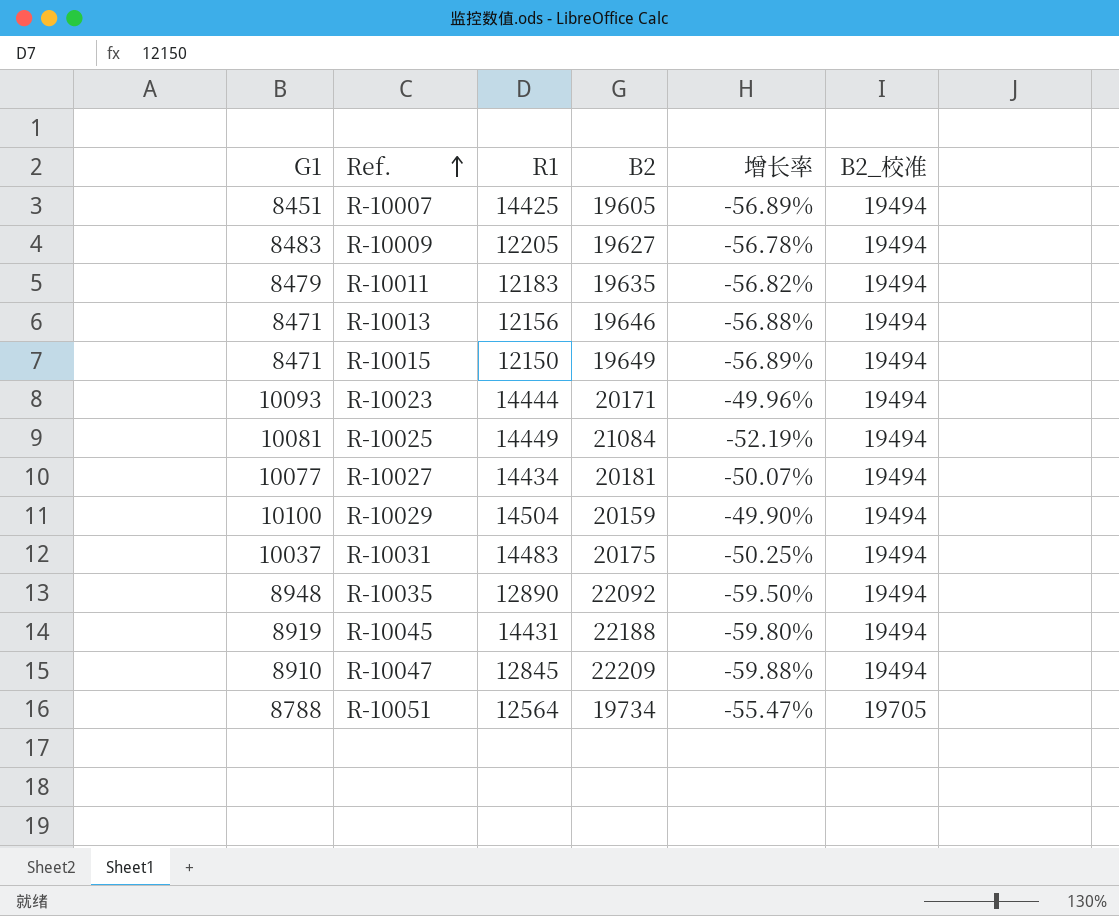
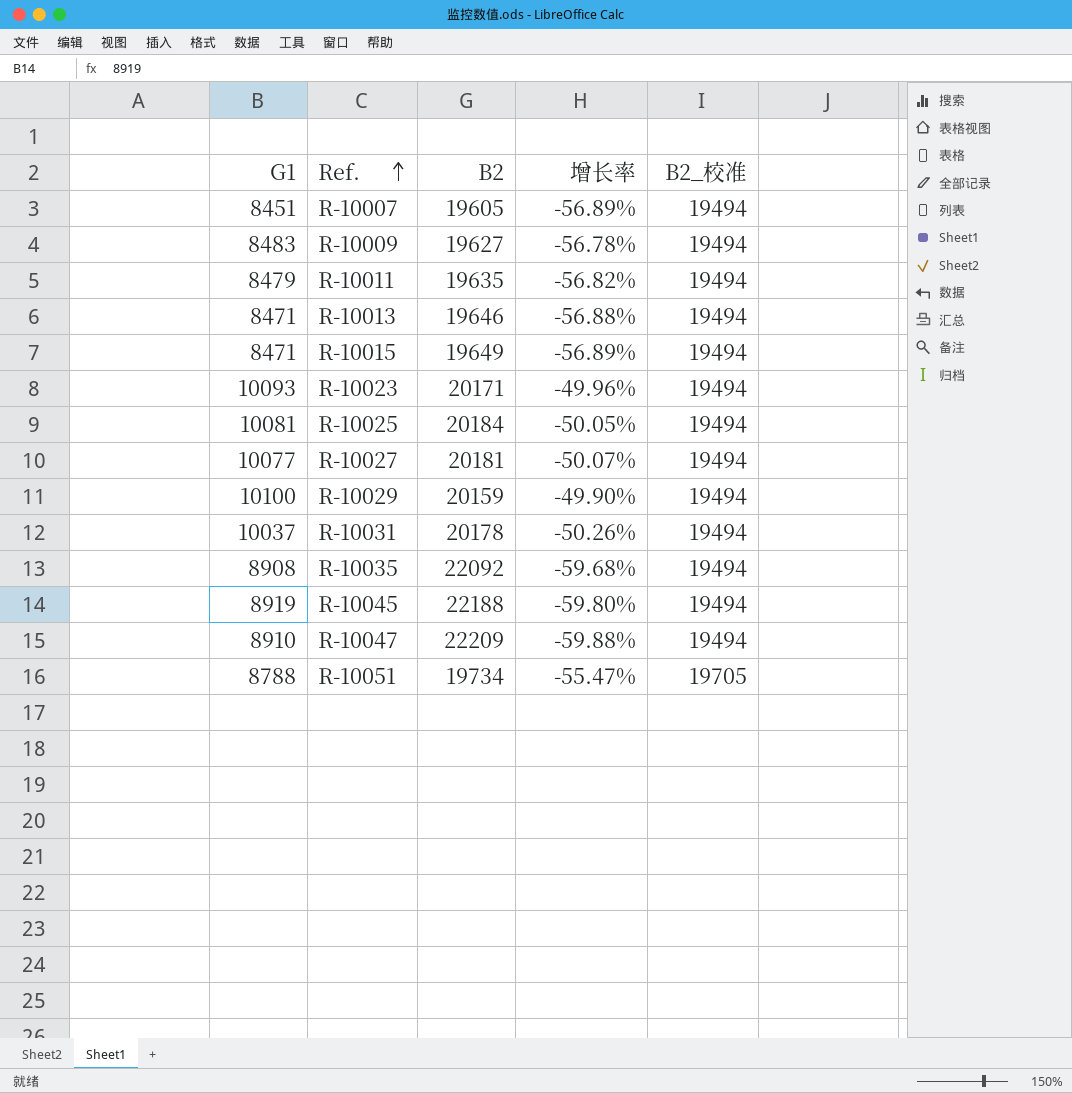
column R1 | position: 3 -> none
R-10025 | B2: 21084 -> 20184
R-10025 | 增长率: -52.19% -> -50.05%
R-10031 | B2: 20175 -> 20178
R-10031 | 增长率: -50.25% -> -50.26%
R-10035 | G1: 8948 -> 8908
R-10035 | 增长率: -59.50% -> -59.68%

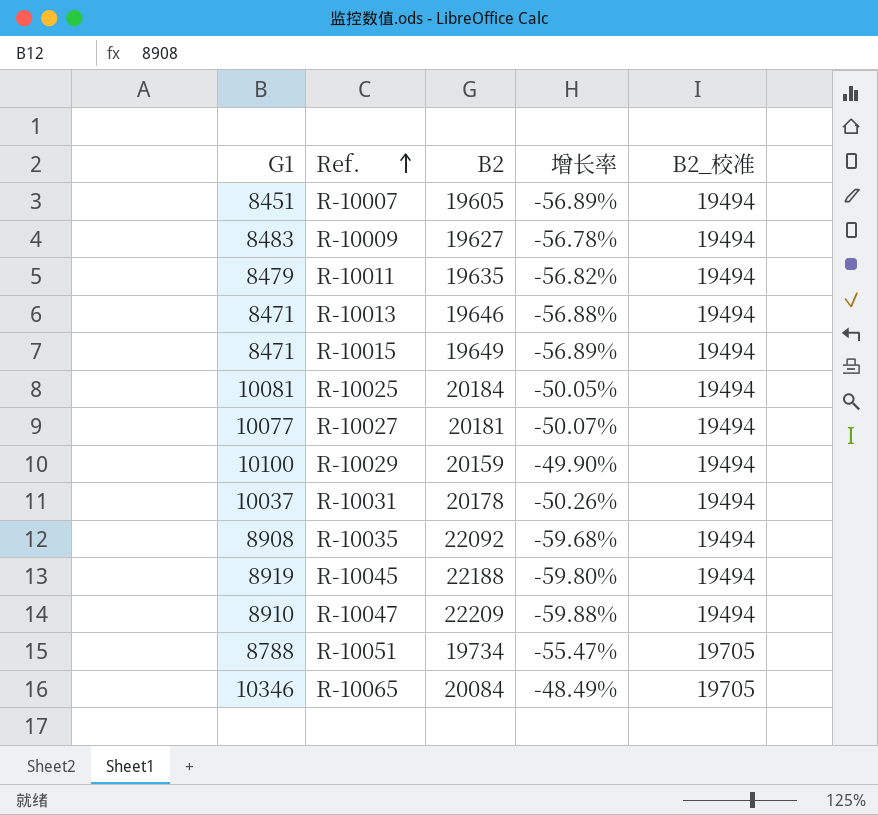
row R-10023: 10093 | 20171 | -49.96% | 19494 -> none
row R-10065: none -> 10346 | 20084 | -48.49% | 19705

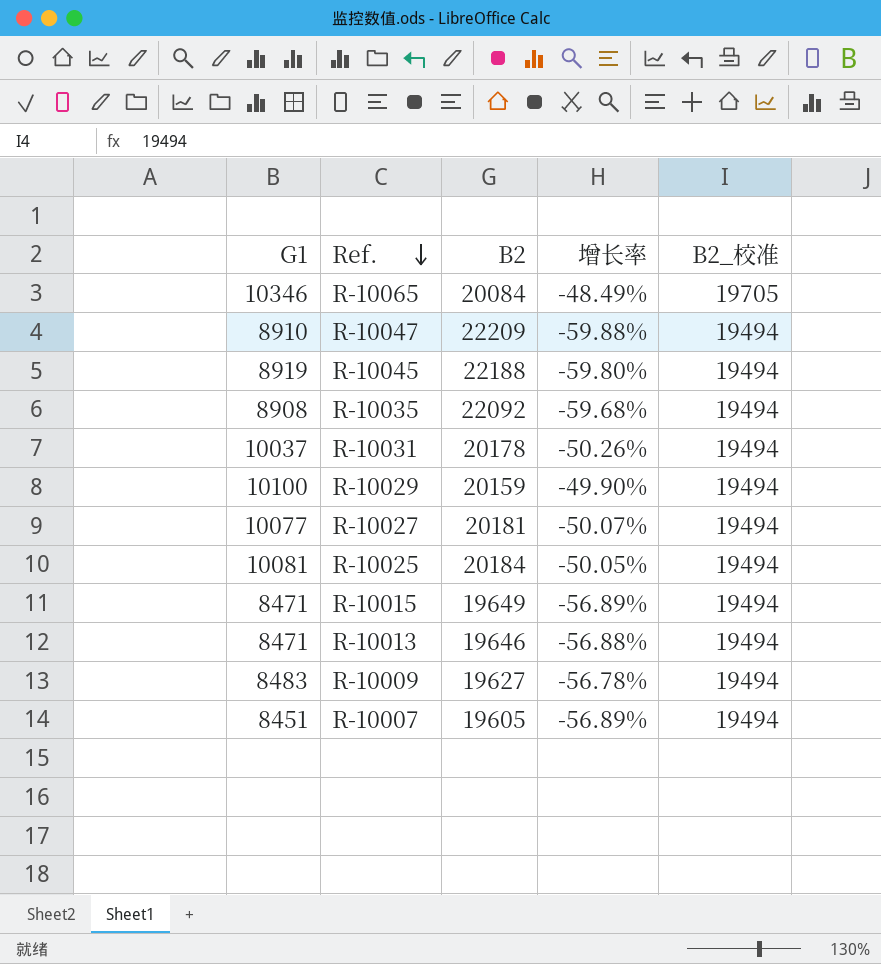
row order: Ref. ascending -> Ref. descending
row R-10011: 8479 | 19635 | -56.82% | 19494 -> none
row R-10051: 8788 | 19734 | -55.47% | 19705 -> none

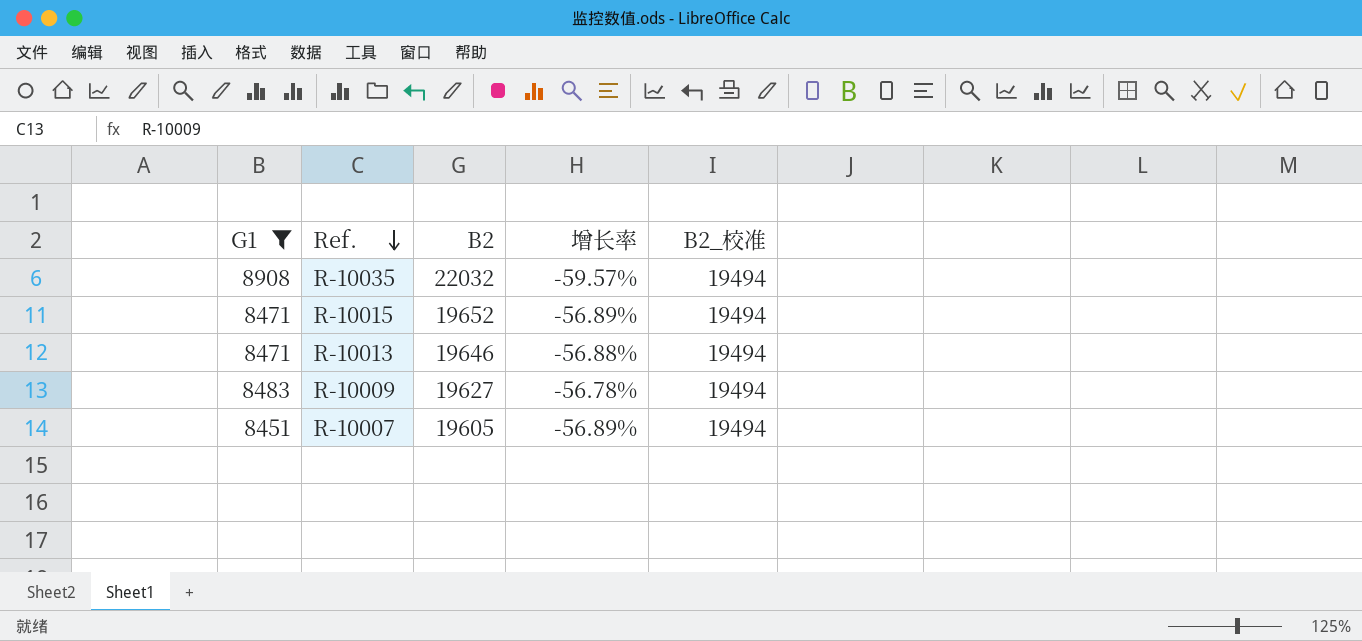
filter: none -> G1 <= 8908
R-10035 | B2: 22092 -> 22032
R-10035 | 增长率: -59.68% -> -59.57%
R-10015 | B2: 19649 -> 19652

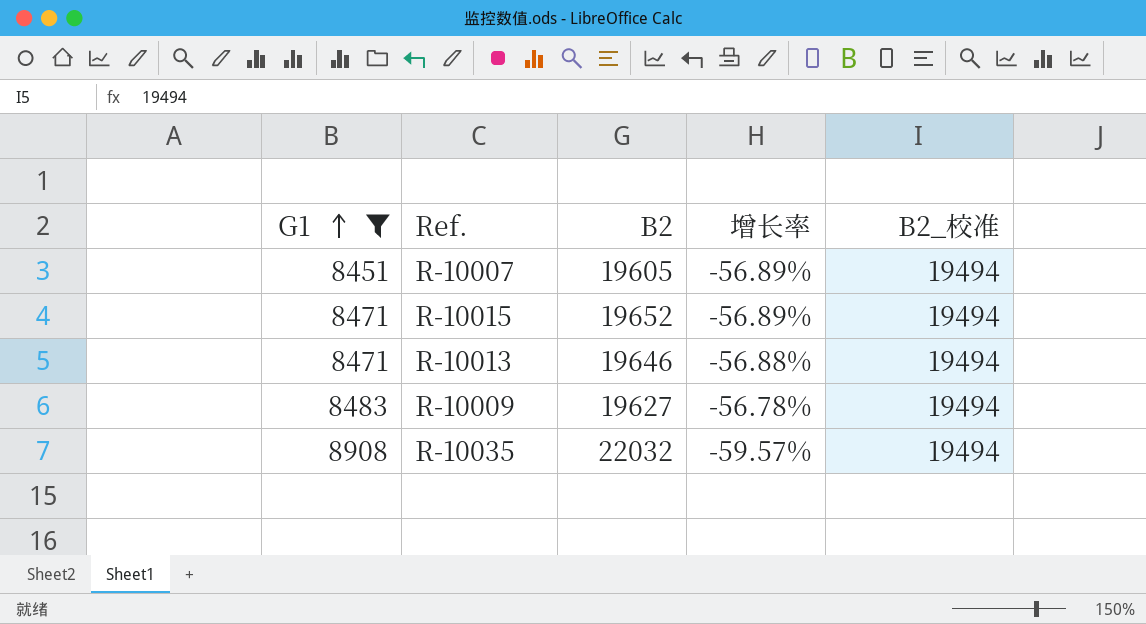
row order: Ref. descending -> G1 ascending

